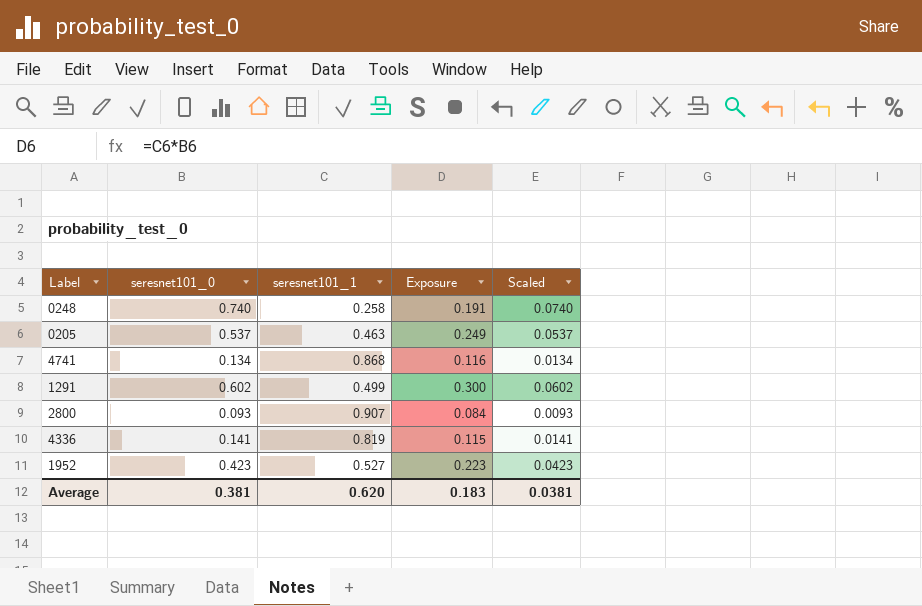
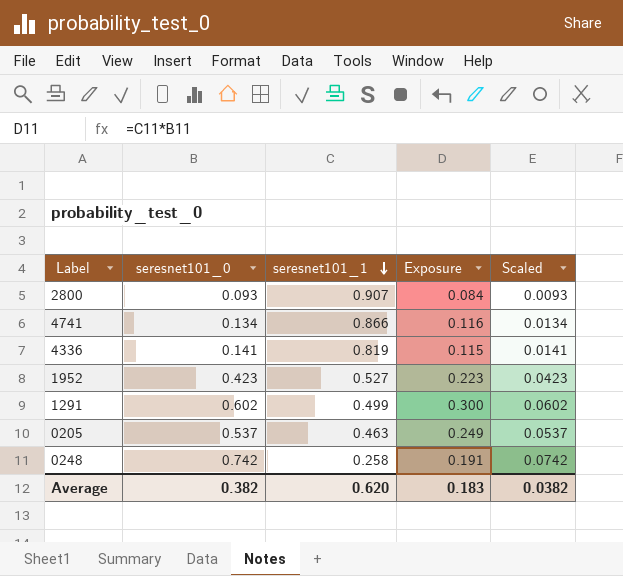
row order: none -> seresnet101_1 descending
4741 | seresnet101_1: 0.868 -> 0.866
0248 | seresnet101_0: 0.740 -> 0.742
0248 | Scaled: 0.0740 -> 0.0742
Average | seresnet101_0: 0.381 -> 0.382
Average | Scaled: 0.0381 -> 0.0382

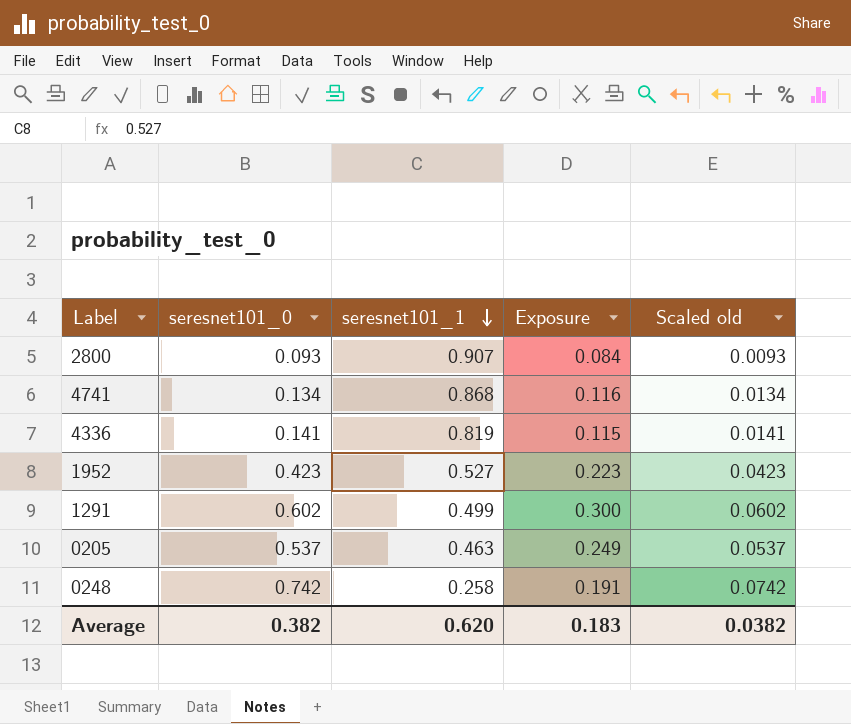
column name: Scaled -> Scaled old
4741 | seresnet101_1: 0.866 -> 0.868

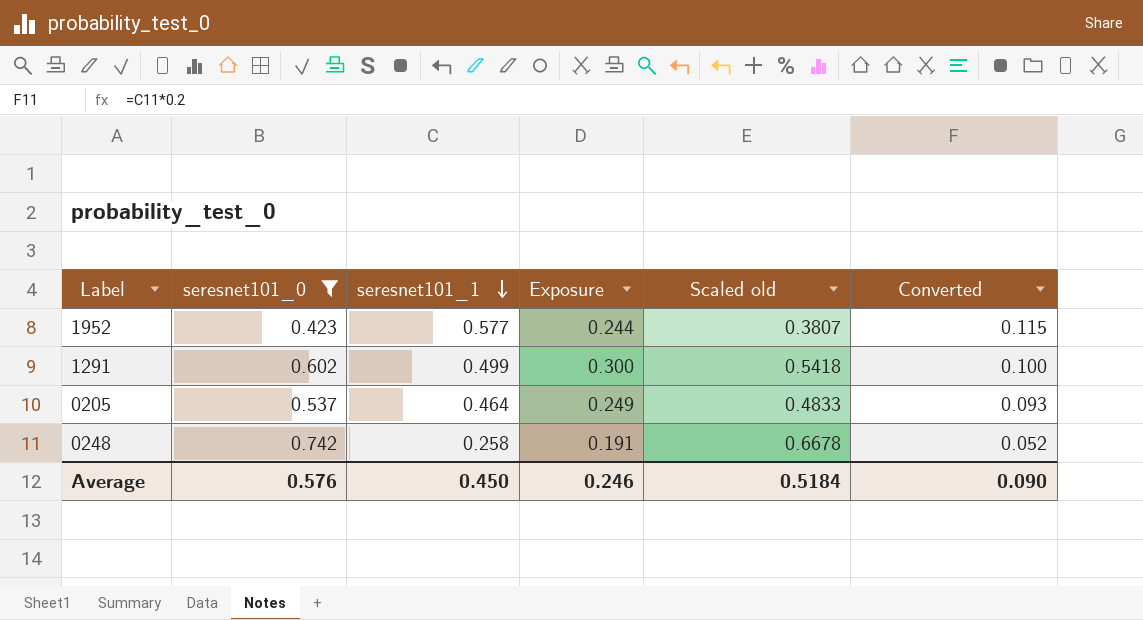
filter: none -> seresnet101_0 >= 0.423
column Scaled old | formula: [seresnet101_0] * 0.1 -> [seresnet101_0] * 0.9
column Converted | formula: none -> [seresnet101_1] * 0.2
1952 | seresnet101_1: 0.527 -> 0.577
1952 | Exposure: 0.223 -> 0.244
0205 | seresnet101_1: 0.463 -> 0.464
Average | seresnet101_0: 0.382 -> 0.576
Average | seresnet101_1: 0.620 -> 0.450
Average | Exposure: 0.183 -> 0.246
Average | Scaled old: 0.0382 -> 0.5184

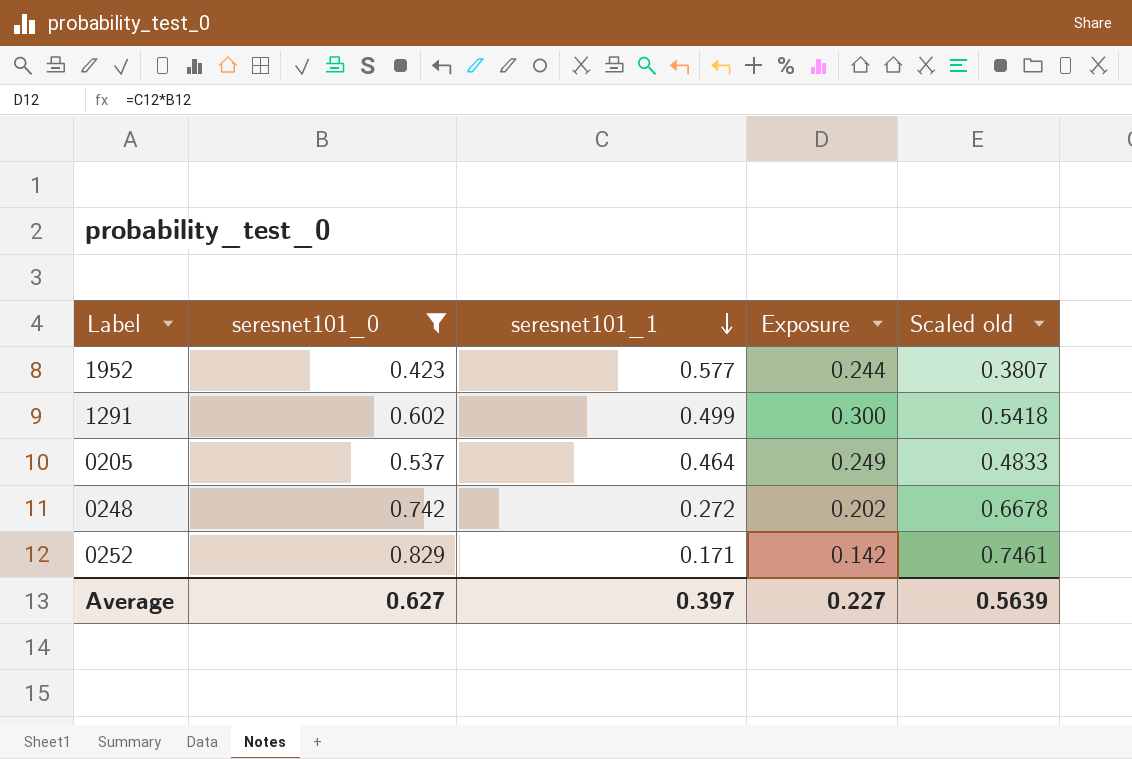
column Converted | formula: [seresnet101_1] * 0.2 -> none
0248 | seresnet101_1: 0.258 -> 0.272
0248 | Exposure: 0.191 -> 0.202
row 0252: none -> 0.829 | 0.171 | 0.142 | 0.7461
Average | seresnet101_0: 0.576 -> 0.627
Average | seresnet101_1: 0.450 -> 0.397
Average | Exposure: 0.246 -> 0.227
Average | Scaled old: 0.5184 -> 0.5639

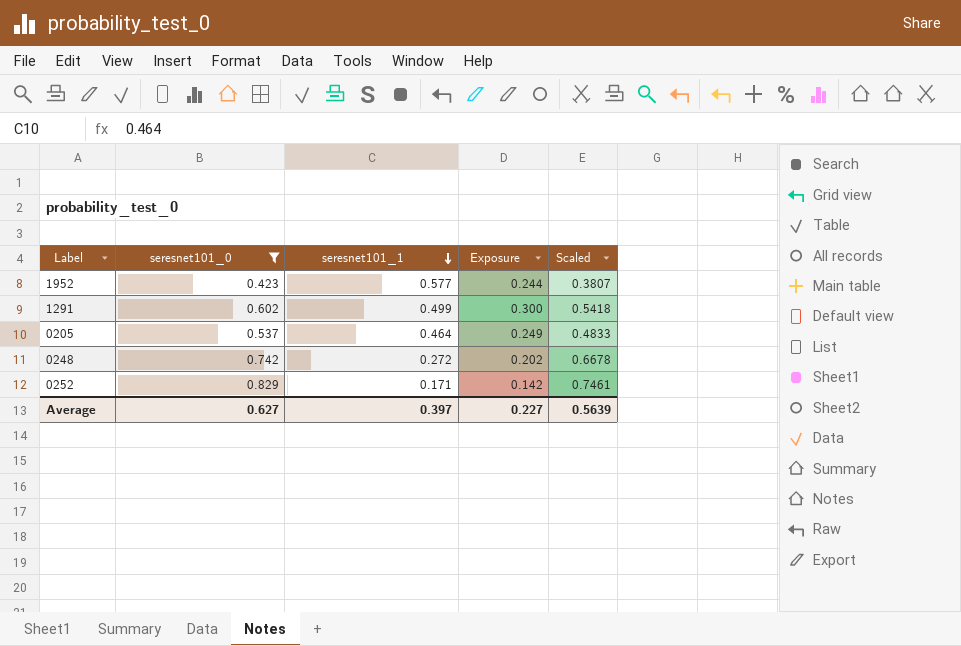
column name: Scaled old -> Scaled

